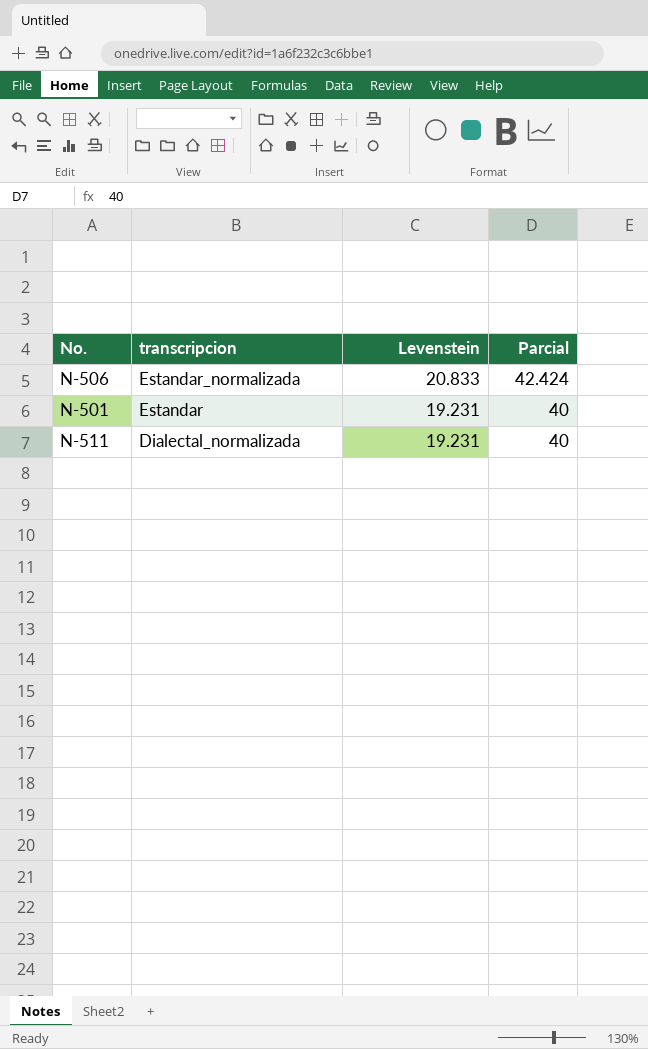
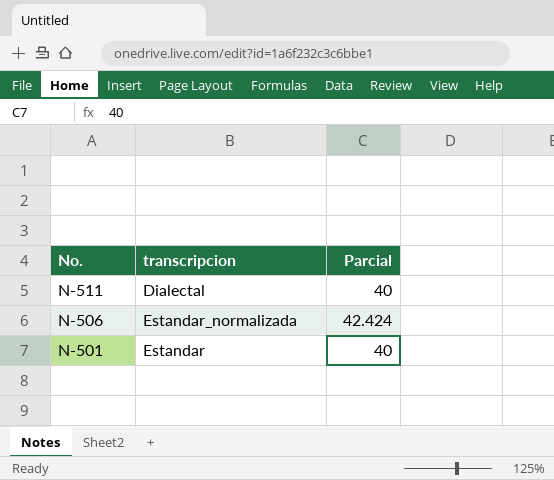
row order: transcripcion descending -> No. descending
column Levenstein | position: 3 -> none
N-511 | transcripcion: Dialectal_normalizada -> Dialectal

